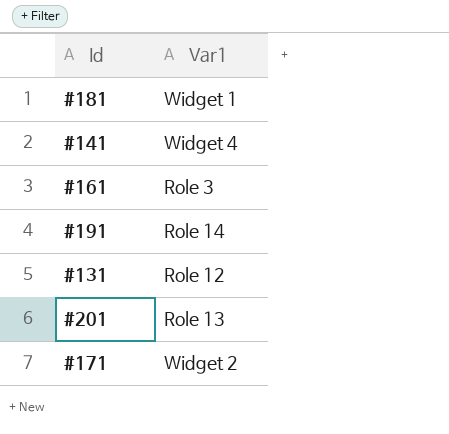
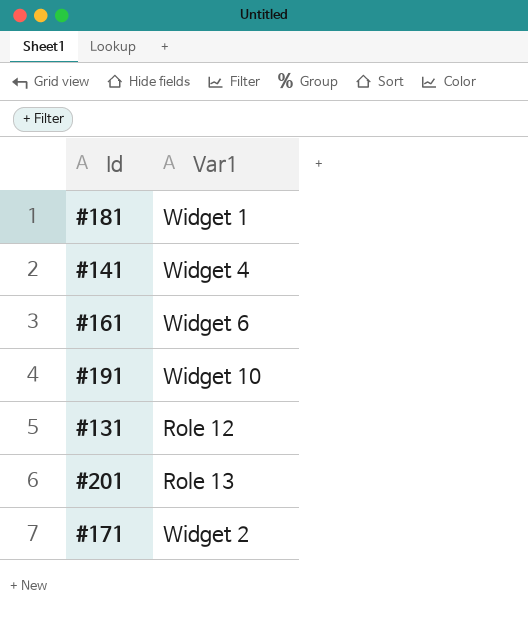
#161 | Var1: Role 3 -> Widget 6
#191 | Var1: Role 14 -> Widget 10

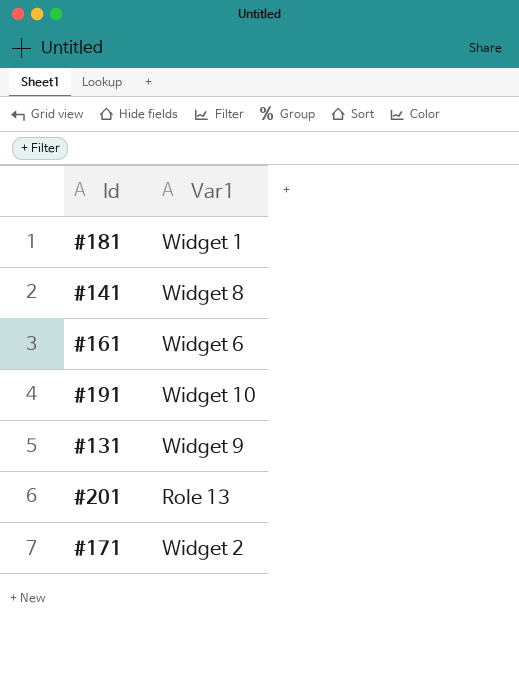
#141 | Var1: Widget 4 -> Widget 8
#131 | Var1: Role 12 -> Widget 9

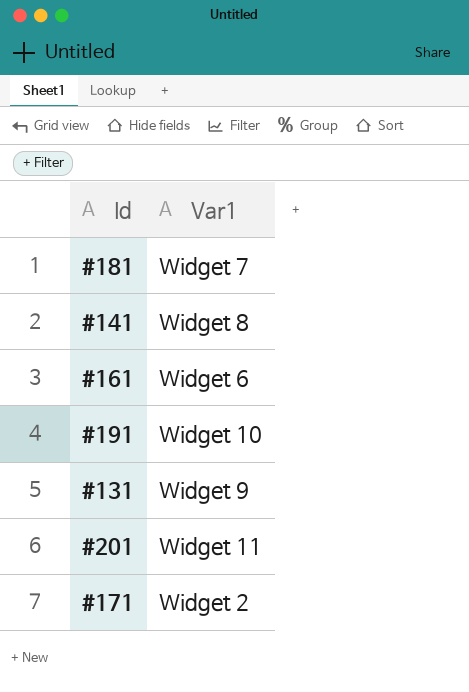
#181 | Var1: Widget 1 -> Widget 7
#201 | Var1: Role 13 -> Widget 11

